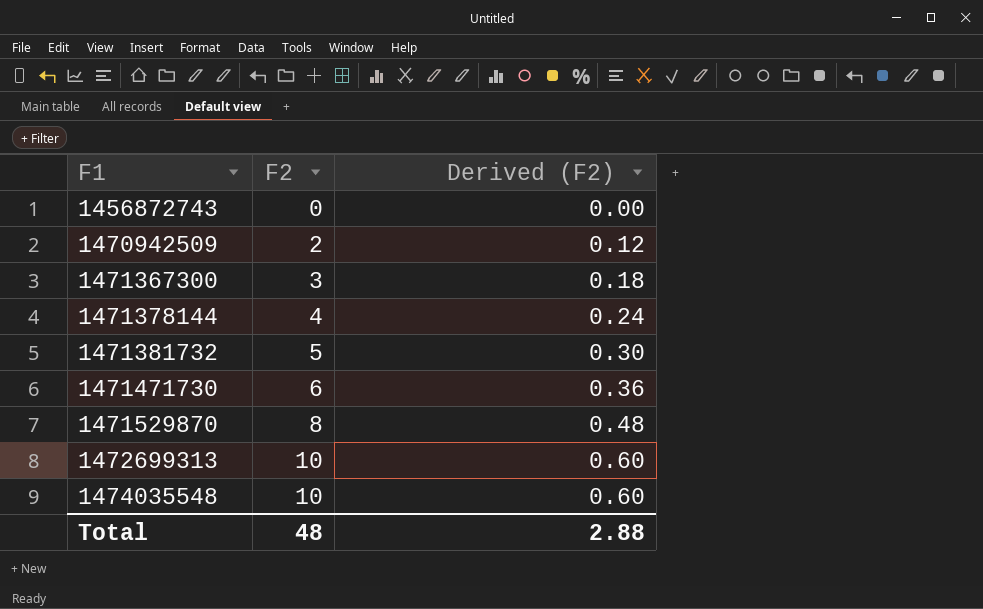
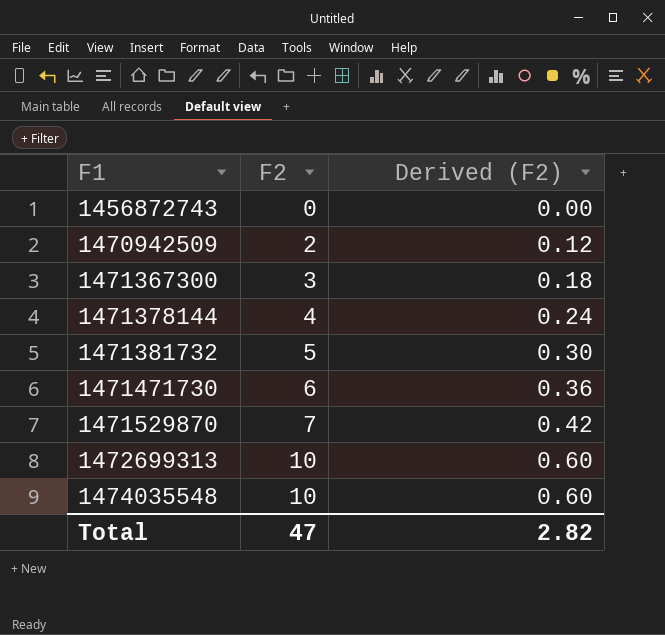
1471529870 | F2: 8 -> 7
1471529870 | Derived (F2): 0.48 -> 0.42
Total | F2: 48 -> 47
Total | Derived (F2): 2.88 -> 2.82

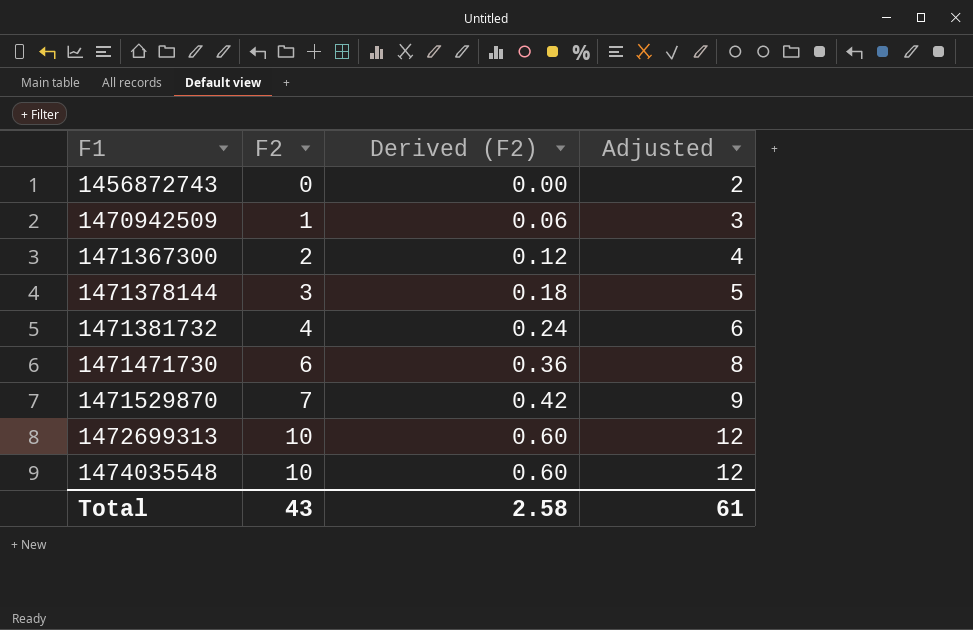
column Adjusted | formula: none -> [F2] + 2
1470942509 | F2: 2 -> 1
1470942509 | Derived (F2): 0.12 -> 0.06
1471367300 | F2: 3 -> 2
1471367300 | Derived (F2): 0.18 -> 0.12
1471378144 | F2: 4 -> 3
1471378144 | Derived (F2): 0.24 -> 0.18
1471381732 | F2: 5 -> 4
1471381732 | Derived (F2): 0.30 -> 0.24
Total | F2: 47 -> 43
Total | Derived (F2): 2.82 -> 2.58

